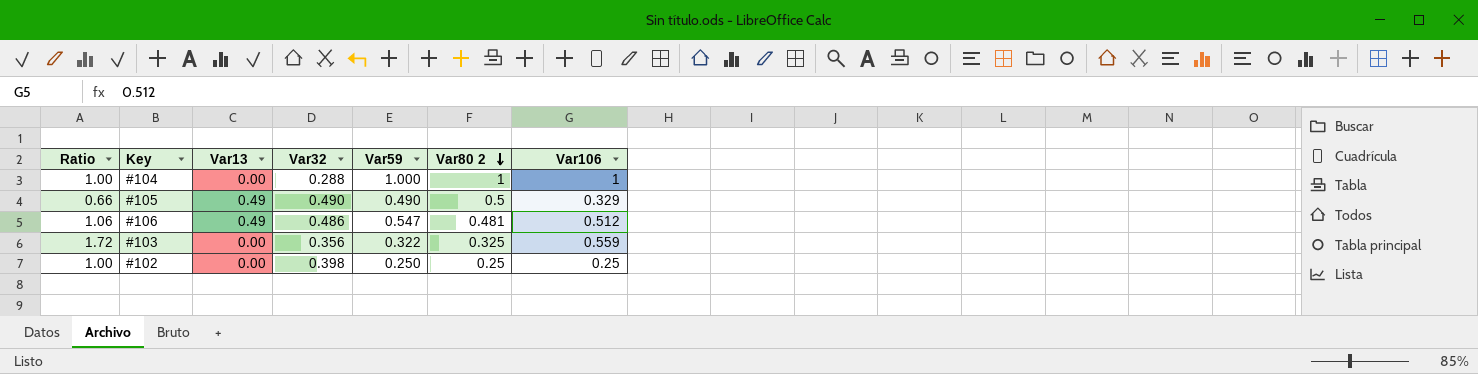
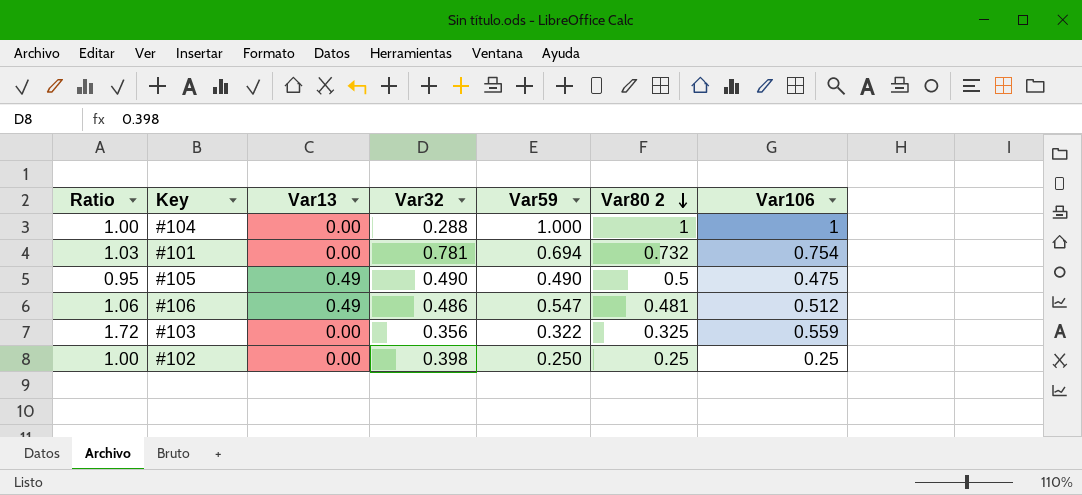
row #101: none -> 1.03 | 0.00 | 0.781 | 0.694 | 0.732 | 0.754
#105 | Ratio: 0.66 -> 0.95
#105 | Var106: 0.329 -> 0.475

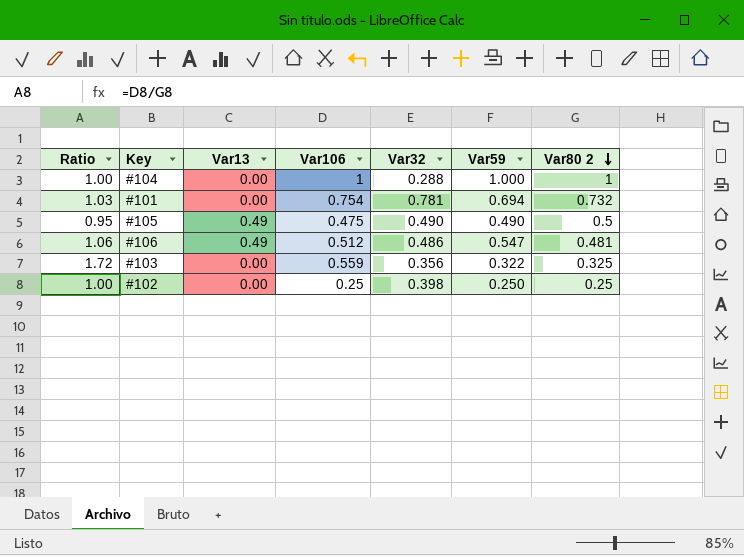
column Var106 | position: 7 -> 4

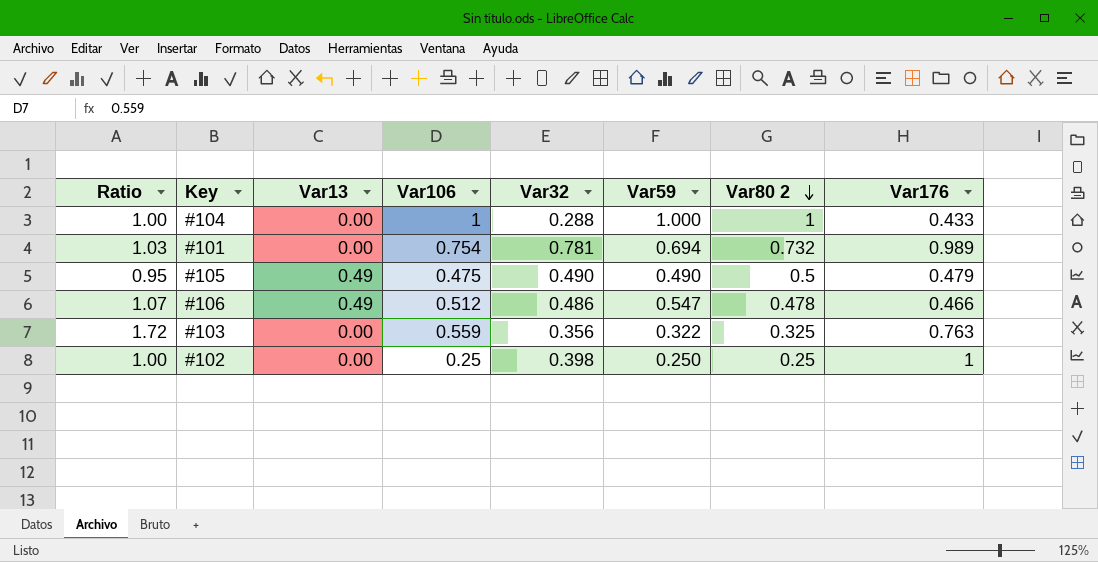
column Var176 | position: none -> 8
#106 | Ratio: 1.06 -> 1.07
#106 | Var80 2: 0.481 -> 0.478

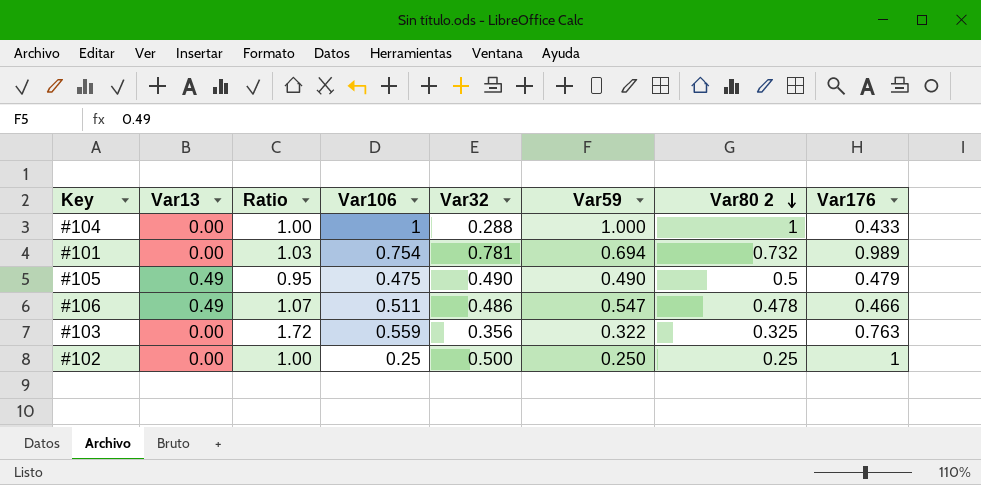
column Ratio | position: 1 -> 3
#106 | Var106: 0.512 -> 0.511
#102 | Var32: 0.398 -> 0.500

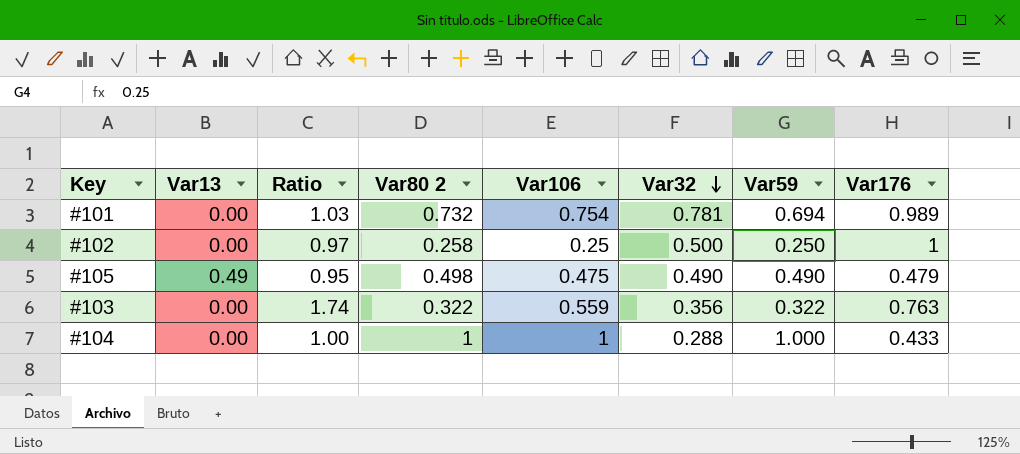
row order: Var80 2 descending -> Var32 descending
column Var80 2 | position: 7 -> 4
row #106: 0.49 | 1.07 | 0.511 | 0.486 | 0.547 | 0.478 | 0.466 -> none
#102 | Ratio: 1.00 -> 0.97
#102 | Var80 2: 0.25 -> 0.258
#105 | Var80 2: 0.5 -> 0.498
#103 | Ratio: 1.72 -> 1.74
#103 | Var80 2: 0.325 -> 0.322

